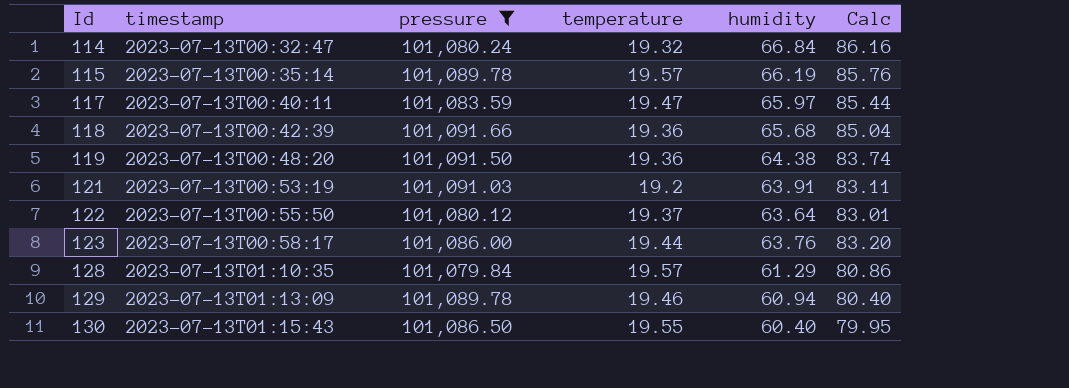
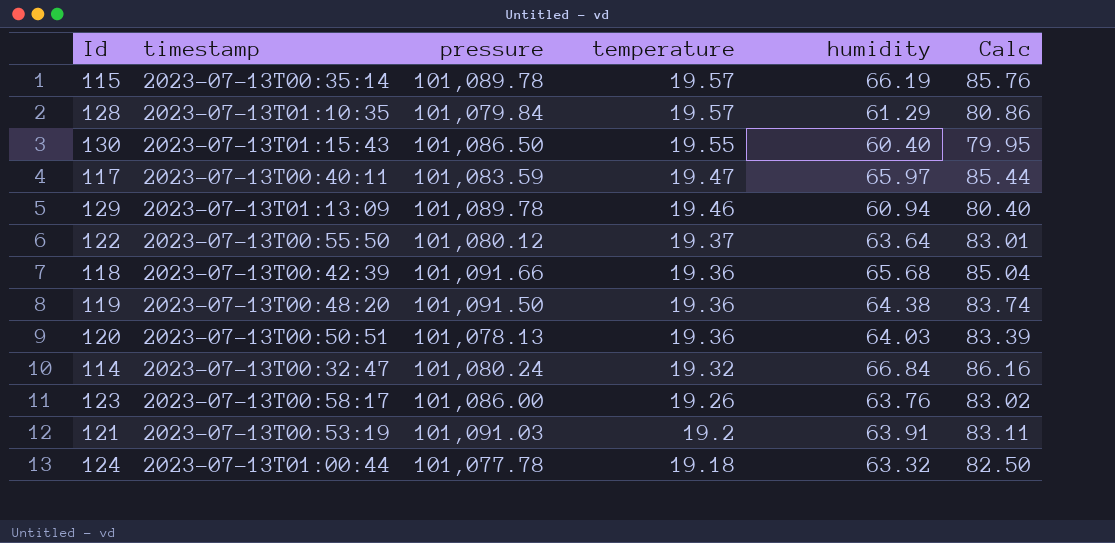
filter: pressure >= 101,079.84 -> none
row order: Id ascending -> temperature descending
123 | temperature: 19.44 -> 19.26
123 | Calc: 83.20 -> 83.02

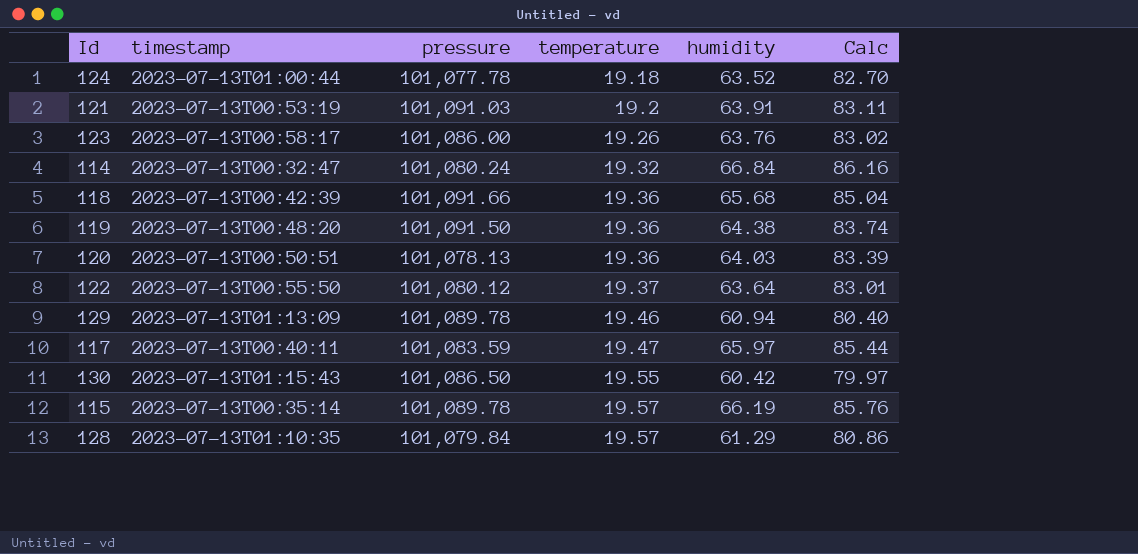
row order: temperature descending -> temperature ascending
124 | humidity: 63.32 -> 63.52
124 | Calc: 82.50 -> 82.70
130 | humidity: 60.40 -> 60.42
130 | Calc: 79.95 -> 79.97

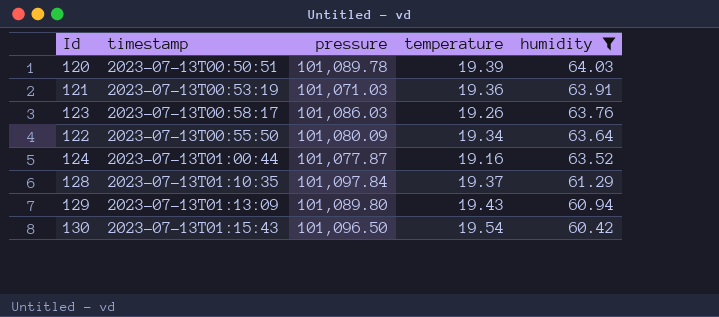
filter: none -> humidity <= 64.03
row order: temperature ascending -> humidity descending
column Calc | formula: [temperature] + [humidity] -> none
120 | pressure: 101,078.13 -> 101,089.78
120 | temperature: 19.36 -> 19.39
121 | pressure: 101,091.03 -> 101,071.03
121 | temperature: 19.2 -> 19.36
123 | pressure: 101,086.00 -> 101,086.03
122 | pressure: 101,080.12 -> 101,080.09
122 | temperature: 19.37 -> 19.34
124 | pressure: 101,077.78 -> 101,077.87
124 | temperature: 19.18 -> 19.16
128 | pressure: 101,079.84 -> 101,097.84
128 | temperature: 19.57 -> 19.37
129 | pressure: 101,089.78 -> 101,089.80
129 | temperature: 19.46 -> 19.43
130 | pressure: 101,086.50 -> 101,096.50
130 | temperature: 19.55 -> 19.54

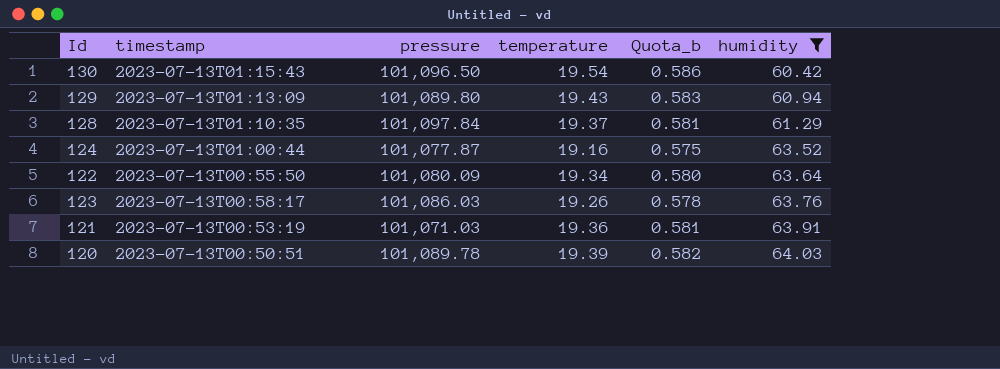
row order: humidity descending -> humidity ascending
column Quota_b | formula: none -> [temperature] * 0.03

